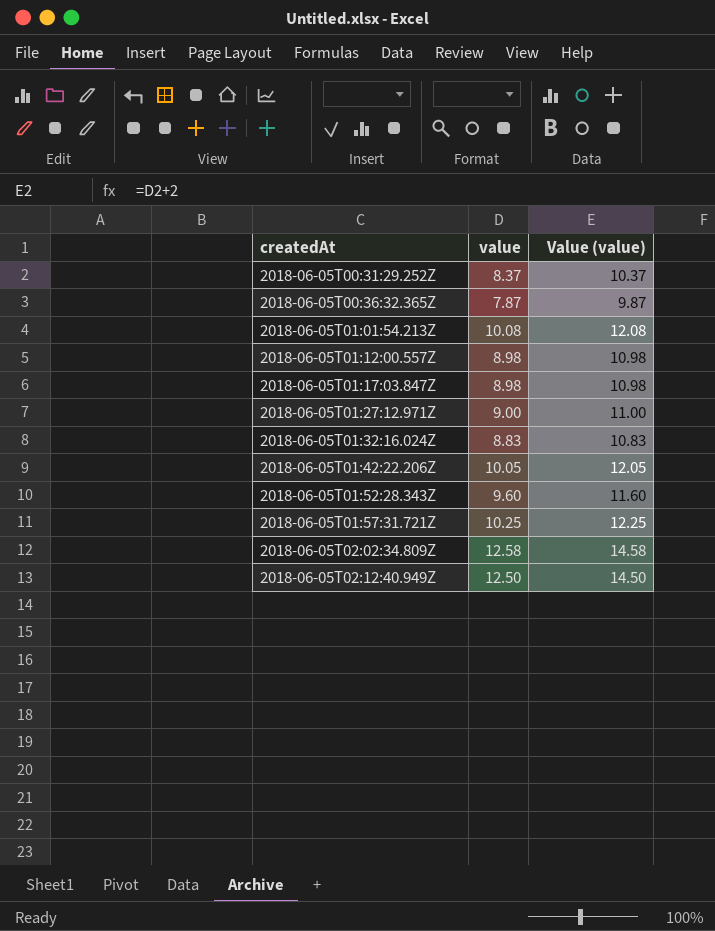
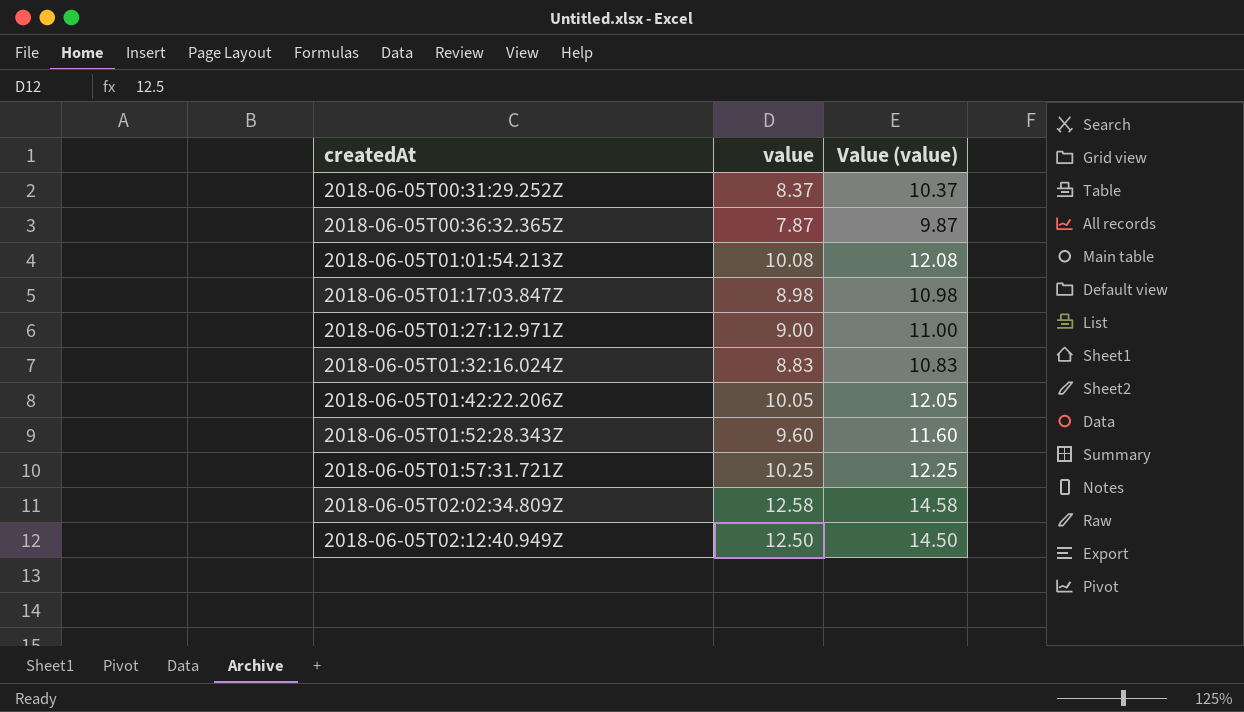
row 2018-06-05T01:12:00.557Z: 8.98 | 10.98 -> none

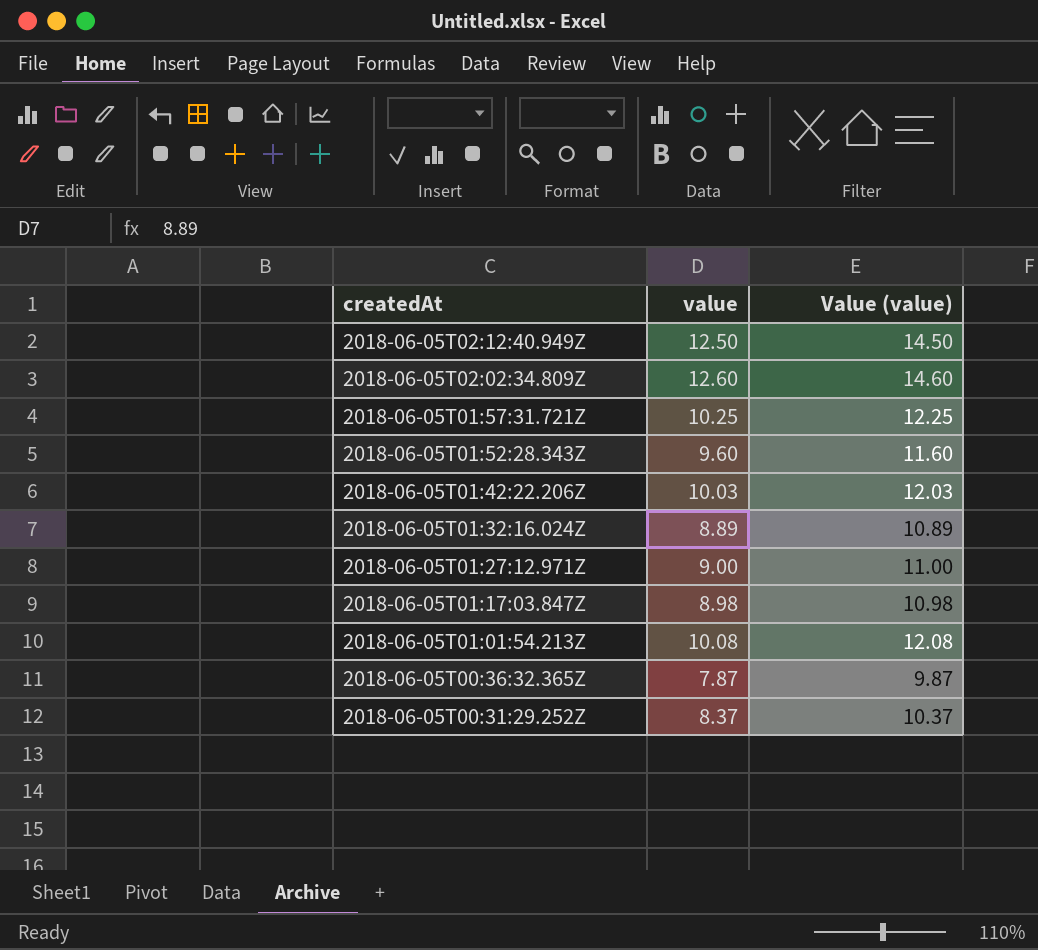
row order: createdAt ascending -> createdAt descending
2018-06-05T02:02:34.809Z | value: 12.58 -> 12.60
2018-06-05T02:02:34.809Z | Value (value): 14.58 -> 14.60
2018-06-05T01:42:22.206Z | value: 10.05 -> 10.03
2018-06-05T01:42:22.206Z | Value (value): 12.05 -> 12.03
2018-06-05T01:32:16.024Z | value: 8.83 -> 8.89
2018-06-05T01:32:16.024Z | Value (value): 10.83 -> 10.89

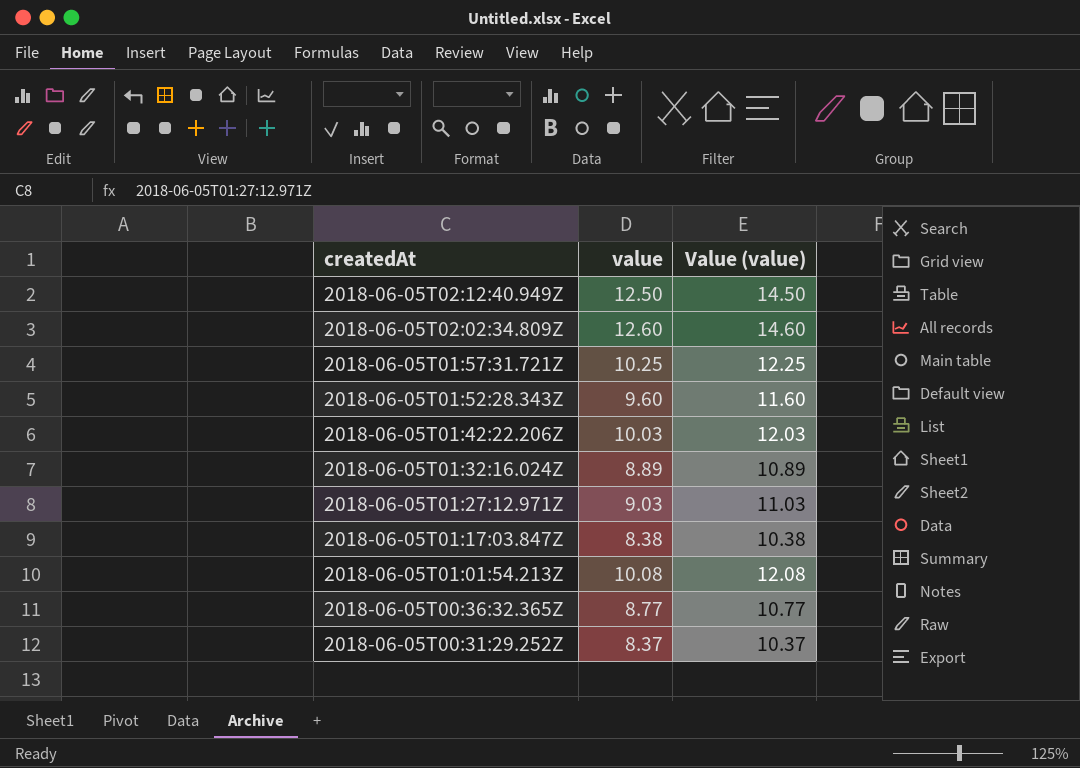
2018-06-05T01:27:12.971Z | value: 9.00 -> 9.03
2018-06-05T01:27:12.971Z | Value (value): 11.00 -> 11.03
2018-06-05T01:17:03.847Z | value: 8.98 -> 8.38
2018-06-05T01:17:03.847Z | Value (value): 10.98 -> 10.38
2018-06-05T00:36:32.365Z | value: 7.87 -> 8.77
2018-06-05T00:36:32.365Z | Value (value): 9.87 -> 10.77

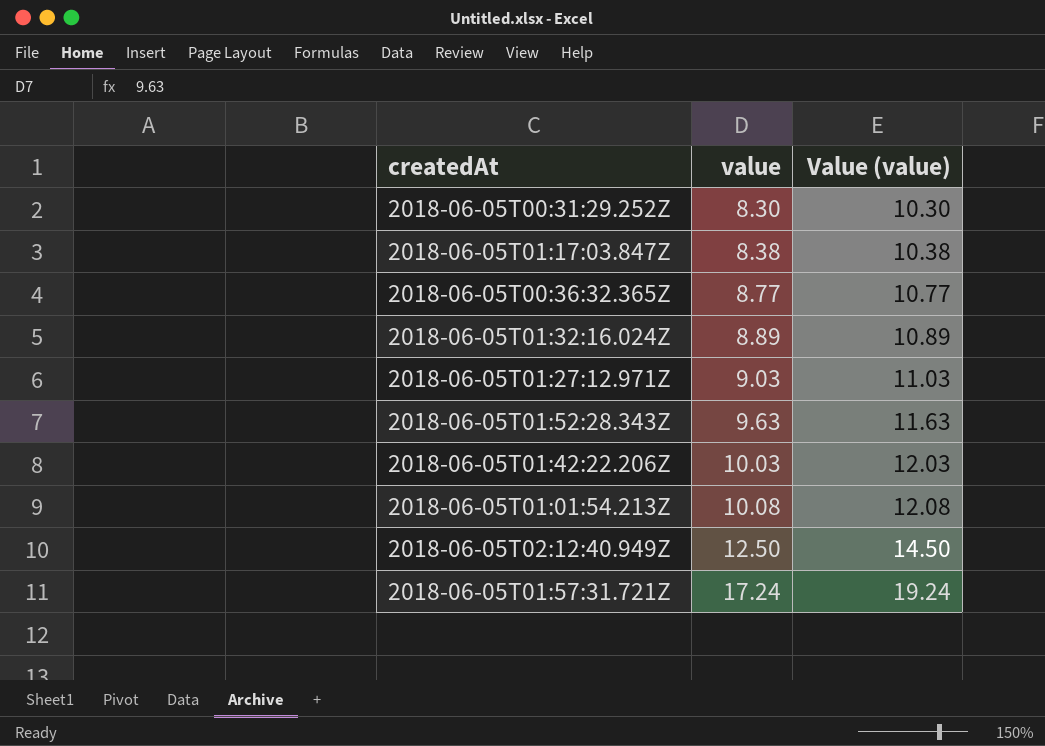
row order: createdAt descending -> value ascending
row 2018-06-05T02:02:34.809Z: 12.60 | 14.60 -> none
2018-06-05T00:31:29.252Z | value: 8.37 -> 8.30
2018-06-05T00:31:29.252Z | Value (value): 10.37 -> 10.30
2018-06-05T01:52:28.343Z | value: 9.60 -> 9.63
2018-06-05T01:52:28.343Z | Value (value): 11.60 -> 11.63
2018-06-05T01:57:31.721Z | value: 10.25 -> 17.24
2018-06-05T01:57:31.721Z | Value (value): 12.25 -> 19.24

